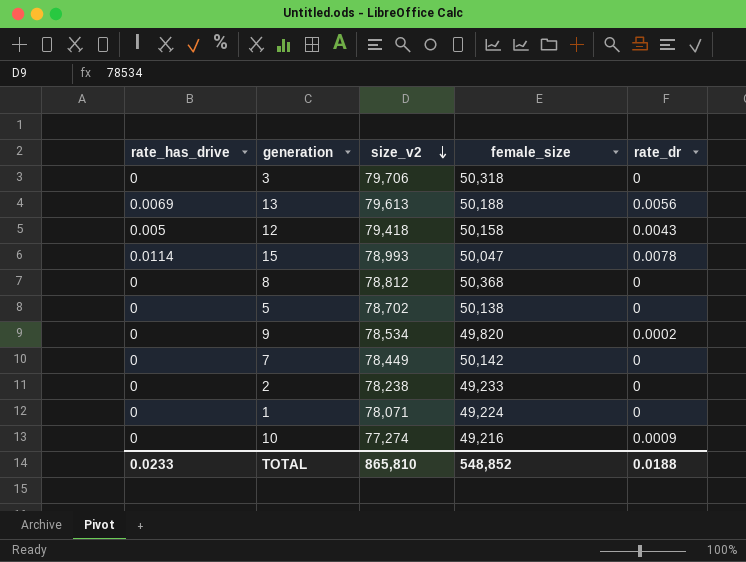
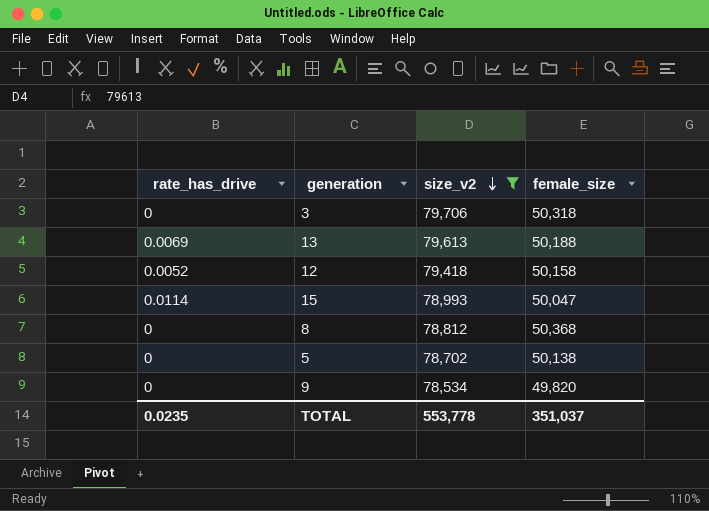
filter: none -> size_v2 >= 78,534
column rate_dr | position: 5 -> none
12 | rate_has_drive: 0.005 -> 0.0052
TOTAL | rate_has_drive: 0.0233 -> 0.0235
TOTAL | size_v2: 865,810 -> 553,778
TOTAL | female_size: 548,852 -> 351,037

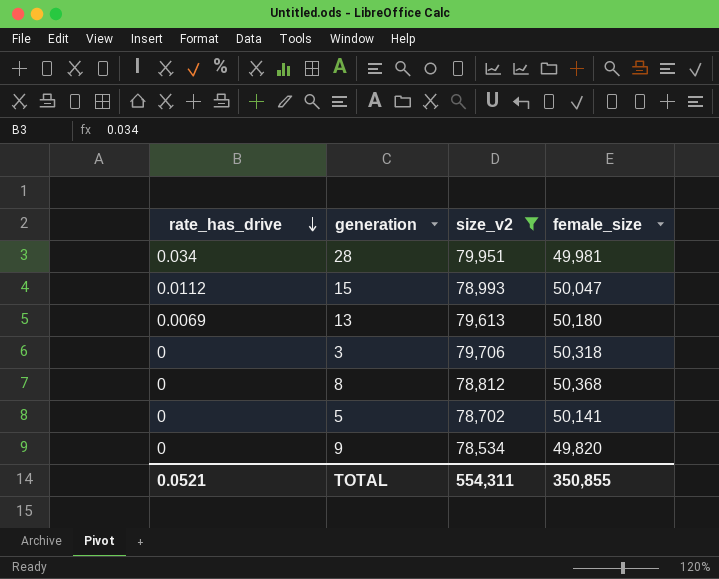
row order: size_v2 descending -> rate_has_drive descending
row 12: 0.0052 | 79,418 | 50,158 -> none
row 28: none -> 0.034 | 79,951 | 49,981
15 | rate_has_drive: 0.0114 -> 0.0112
13 | female_size: 50,188 -> 50,180
5 | female_size: 50,138 -> 50,141
TOTAL | rate_has_drive: 0.0235 -> 0.0521
TOTAL | size_v2: 553,778 -> 554,311
TOTAL | female_size: 351,037 -> 350,855

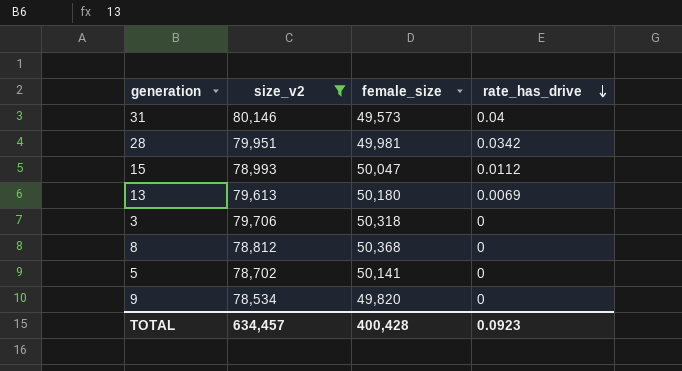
column rate_has_drive | position: 1 -> 4
row 31: none -> 80,146 | 49,573 | 0.04
28 | rate_has_drive: 0.034 -> 0.0342
TOTAL | size_v2: 554,311 -> 634,457
TOTAL | female_size: 350,855 -> 400,428
TOTAL | rate_has_drive: 0.0521 -> 0.0923

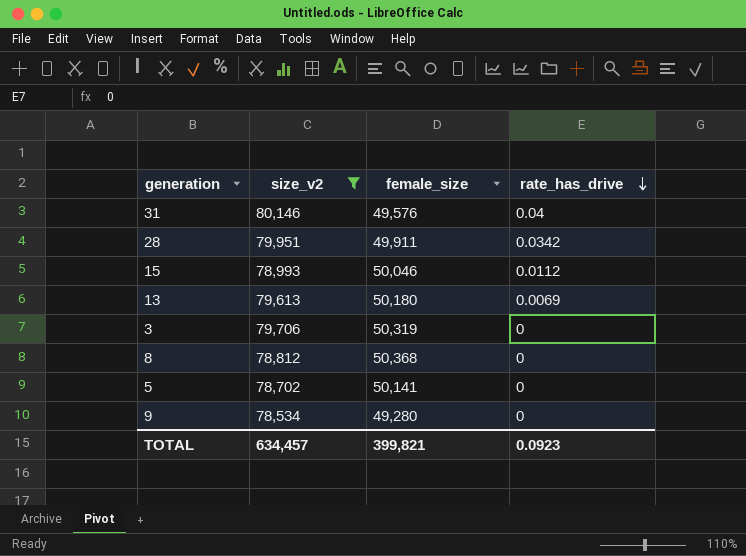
31 | female_size: 49,573 -> 49,576
28 | female_size: 49,981 -> 49,911
15 | female_size: 50,047 -> 50,046
3 | female_size: 50,318 -> 50,319
9 | female_size: 49,820 -> 49,280
TOTAL | female_size: 400,428 -> 399,821

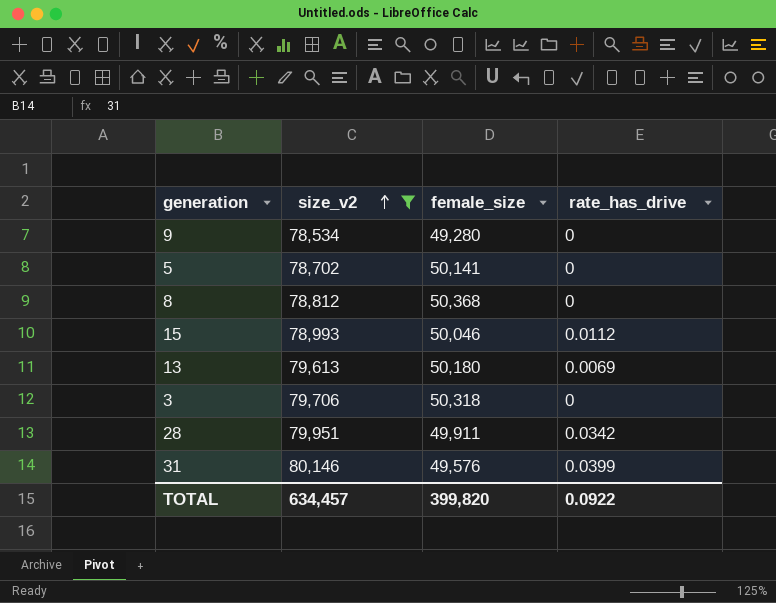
row order: rate_has_drive descending -> size_v2 ascending
3 | female_size: 50,319 -> 50,318
31 | rate_has_drive: 0.04 -> 0.0399
TOTAL | female_size: 399,821 -> 399,820
TOTAL | rate_has_drive: 0.0923 -> 0.0922

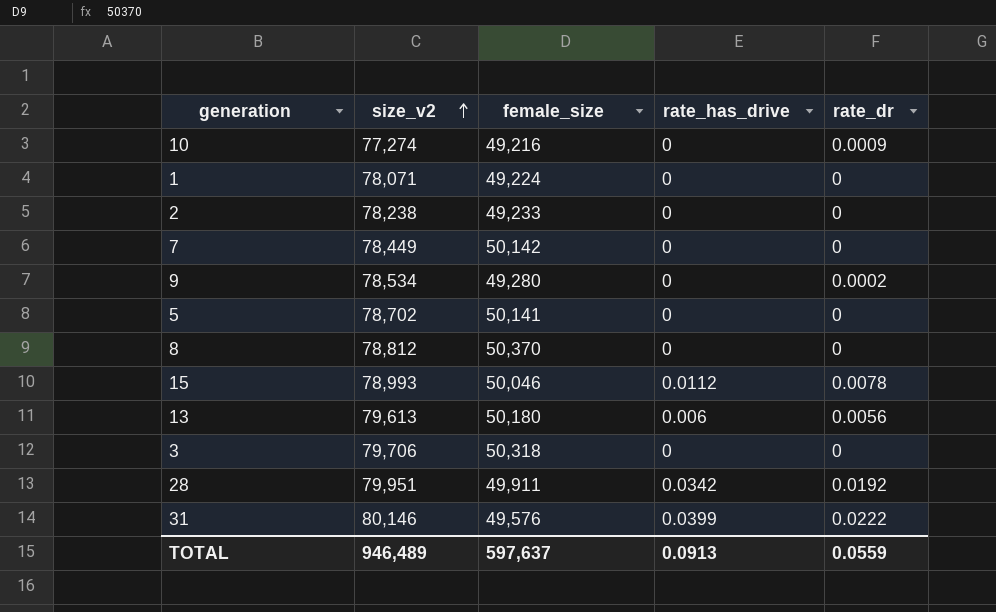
filter: size_v2 >= 78,534 -> none
column rate_dr | position: none -> 5
8 | female_size: 50,368 -> 50,370
13 | rate_has_drive: 0.0069 -> 0.006
TOTAL | size_v2: 634,457 -> 946,489
TOTAL | female_size: 399,820 -> 597,637
TOTAL | rate_has_drive: 0.0922 -> 0.0913

